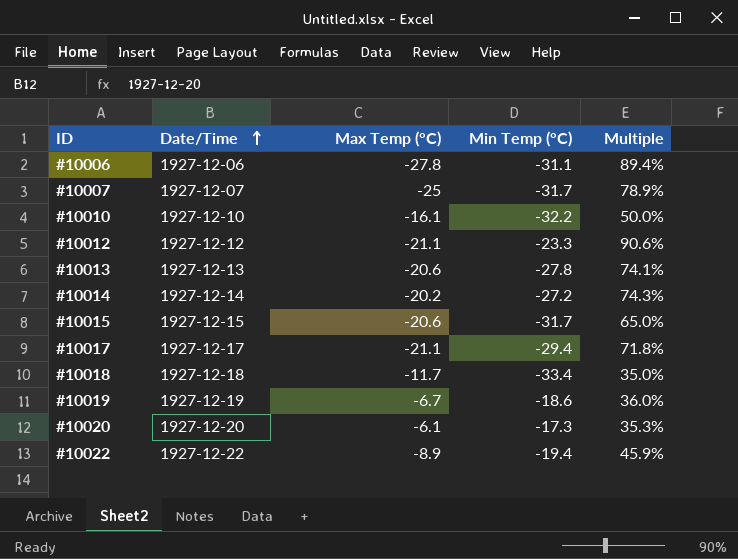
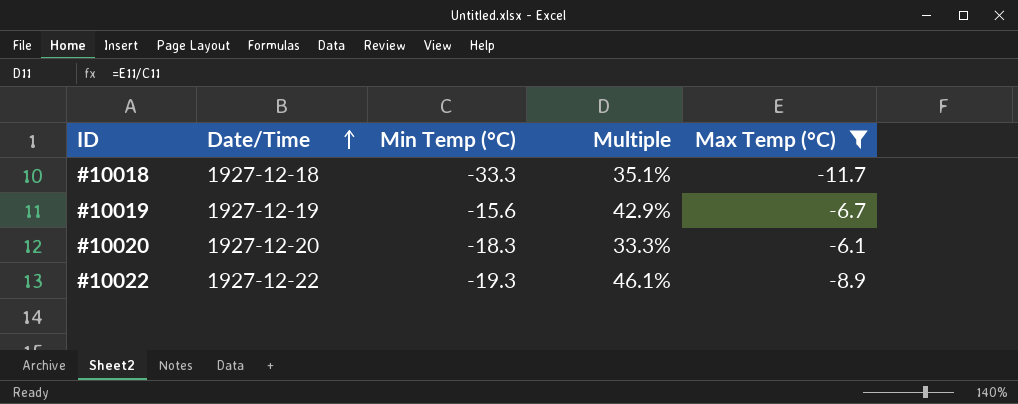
filter: none -> Max Temp (°C) >= -11.7
column Max Temp (°C) | position: 3 -> 5
#10018 | Min Temp (°C): -33.4 -> -33.3
#10018 | Multiple: 35.0% -> 35.1%
#10019 | Min Temp (°C): -18.6 -> -15.6
#10019 | Multiple: 36.0% -> 42.9%
#10020 | Min Temp (°C): -17.3 -> -18.3
#10020 | Multiple: 35.3% -> 33.3%
#10022 | Min Temp (°C): -19.4 -> -19.3
#10022 | Multiple: 45.9% -> 46.1%

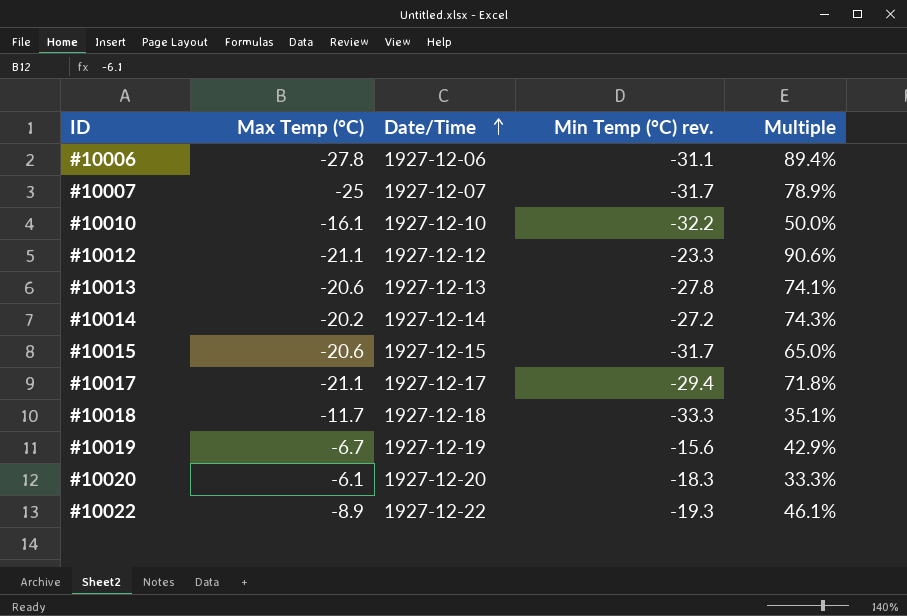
filter: Max Temp (°C) >= -11.7 -> none
column Max Temp (°C) | position: 5 -> 2
column name: Min Temp (°C) -> Min Temp (°C) rev.

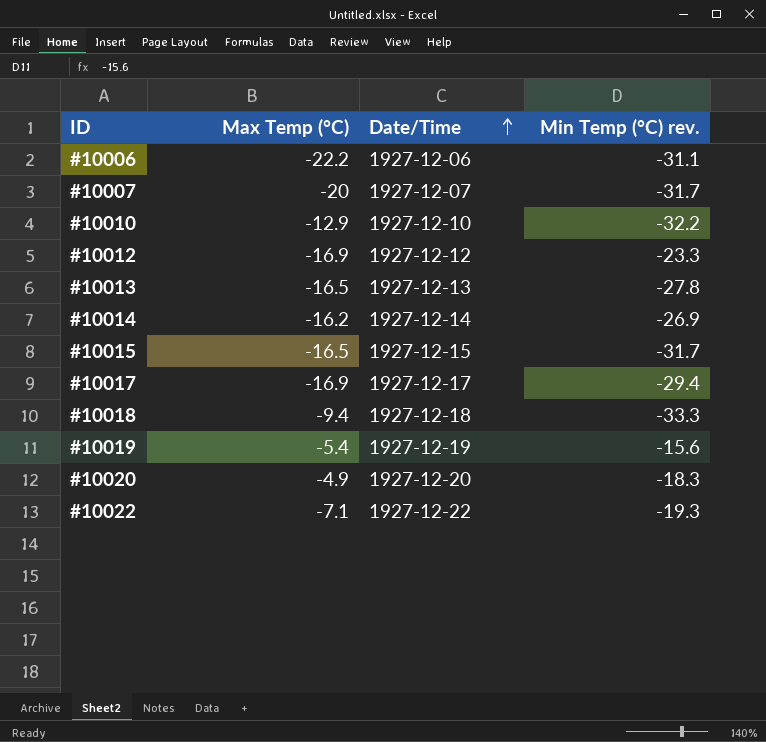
column Multiple | formula: [Max Temp (°C)] / [Min Temp (°C) rev.] -> none
#10006 | Max Temp (°C): -27.8 -> -22.2
#10007 | Max Temp (°C): -25 -> -20
#10010 | Max Temp (°C): -16.1 -> -12.9
#10012 | Max Temp (°C): -21.1 -> -16.9
#10013 | Max Temp (°C): -20.6 -> -16.5
#10014 | Max Temp (°C): -20.2 -> -16.2
#10014 | Min Temp (°C) rev.: -27.2 -> -26.9
#10015 | Max Temp (°C): -20.6 -> -16.5
#10017 | Max Temp (°C): -21.1 -> -16.9
#10018 | Max Temp (°C): -11.7 -> -9.4
#10019 | Max Temp (°C): -6.7 -> -5.4
#10020 | Max Temp (°C): -6.1 -> -4.9
#10022 | Max Temp (°C): -8.9 -> -7.1

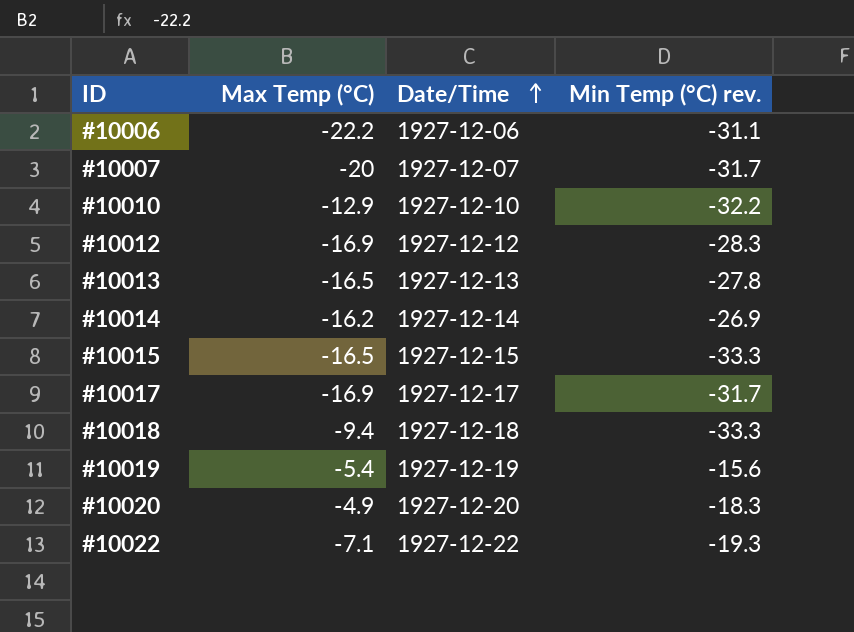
#10012 | Min Temp (°C) rev.: -23.3 -> -28.3
#10015 | Min Temp (°C) rev.: -31.7 -> -33.3
#10017 | Min Temp (°C) rev.: -29.4 -> -31.7

